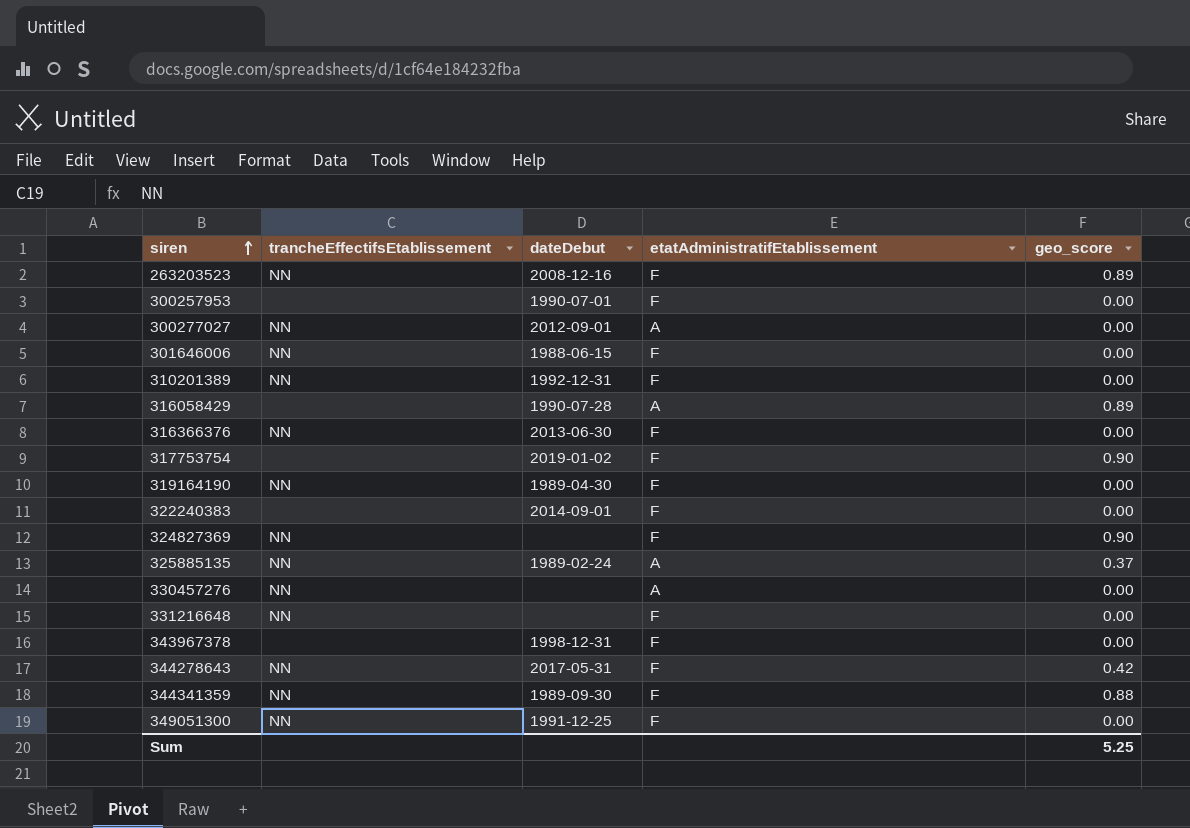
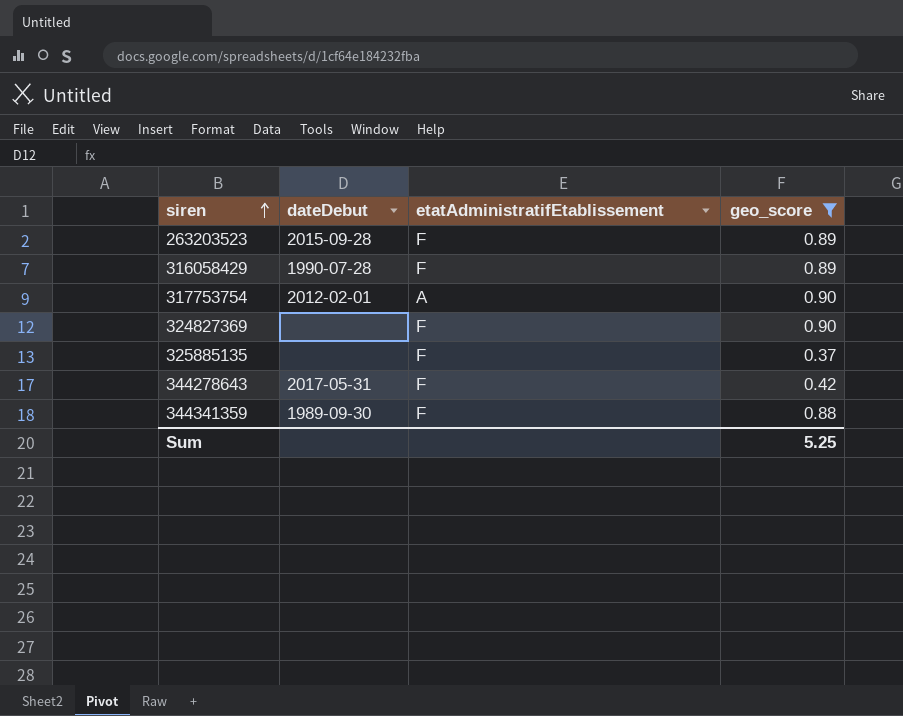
filter: none -> geo_score != 0.00
column trancheEffectifsEtablissement | position: 2 -> none
263203523 | dateDebut: 2008-12-16 -> 2015-09-28
316058429 | etatAdministratifEtablissement: A -> F
317753754 | dateDebut: 2019-01-02 -> 2012-02-01
317753754 | etatAdministratifEtablissement: F -> A
325885135 | dateDebut: 1989-02-24 -> none
325885135 | etatAdministratifEtablissement: A -> F

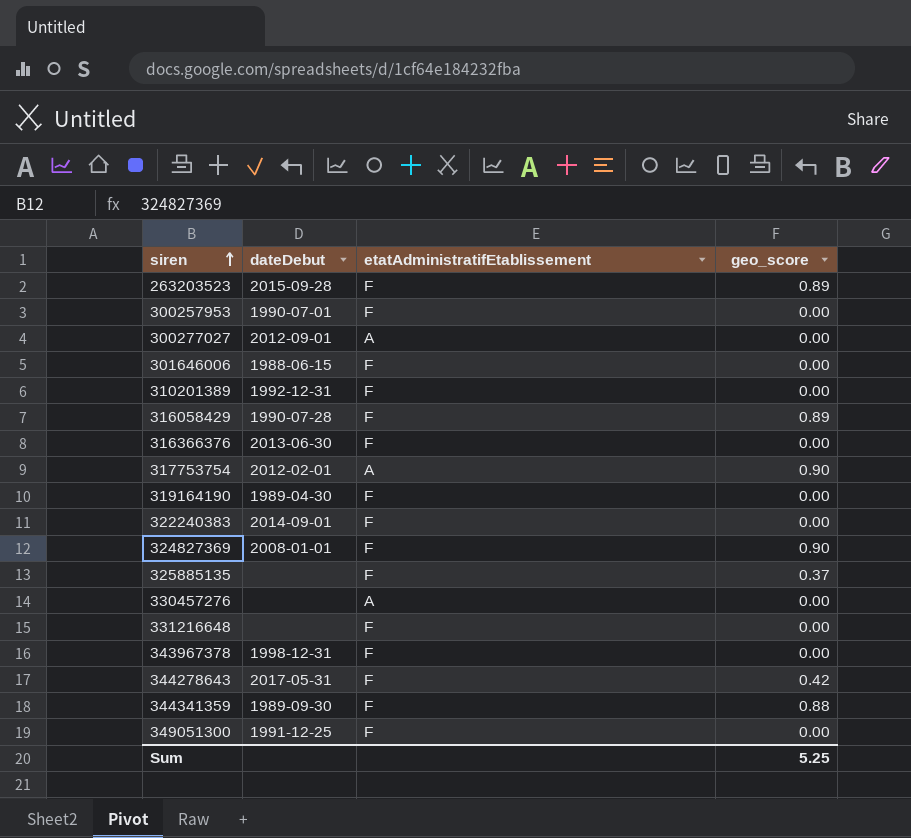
filter: geo_score != 0.00 -> none
324827369 | dateDebut: none -> 2008-01-01

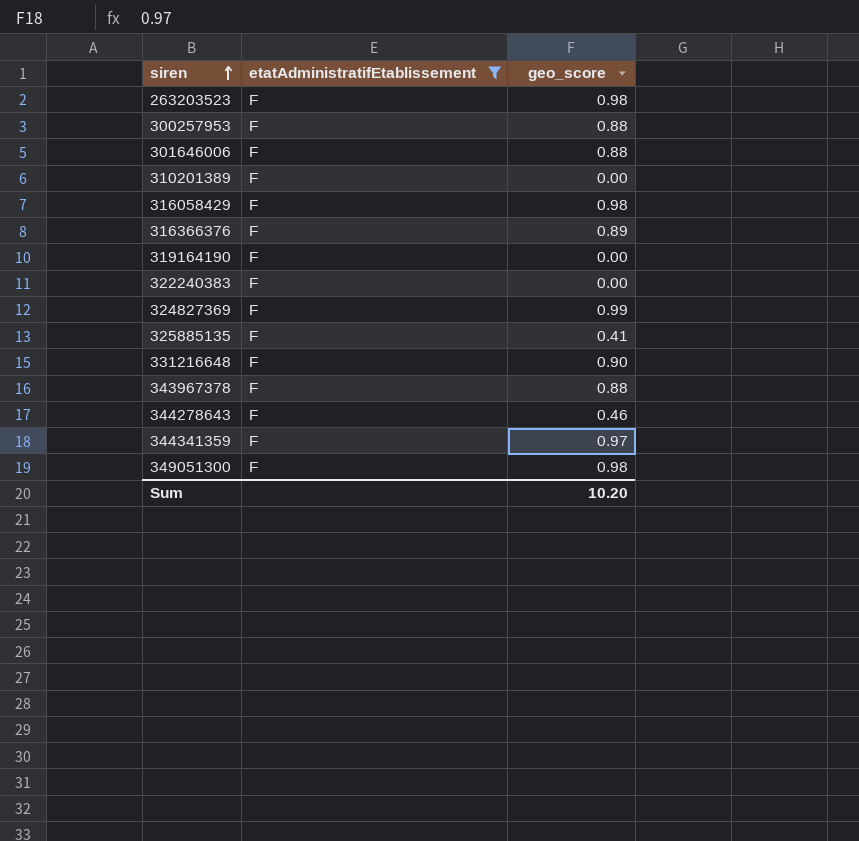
filter: none -> etatAdministratifEtablissement = F
column dateDebut | position: 2 -> none
263203523 | geo_score: 0.89 -> 0.98
300257953 | geo_score: 0.00 -> 0.88
301646006 | geo_score: 0.00 -> 0.88
316058429 | geo_score: 0.89 -> 0.98
316366376 | geo_score: 0.00 -> 0.89
324827369 | geo_score: 0.90 -> 0.99
325885135 | geo_score: 0.37 -> 0.41
331216648 | geo_score: 0.00 -> 0.90
343967378 | geo_score: 0.00 -> 0.88
344278643 | geo_score: 0.42 -> 0.46
344341359 | geo_score: 0.88 -> 0.97
349051300 | geo_score: 0.00 -> 0.98
Sum | geo_score: 5.25 -> 10.20

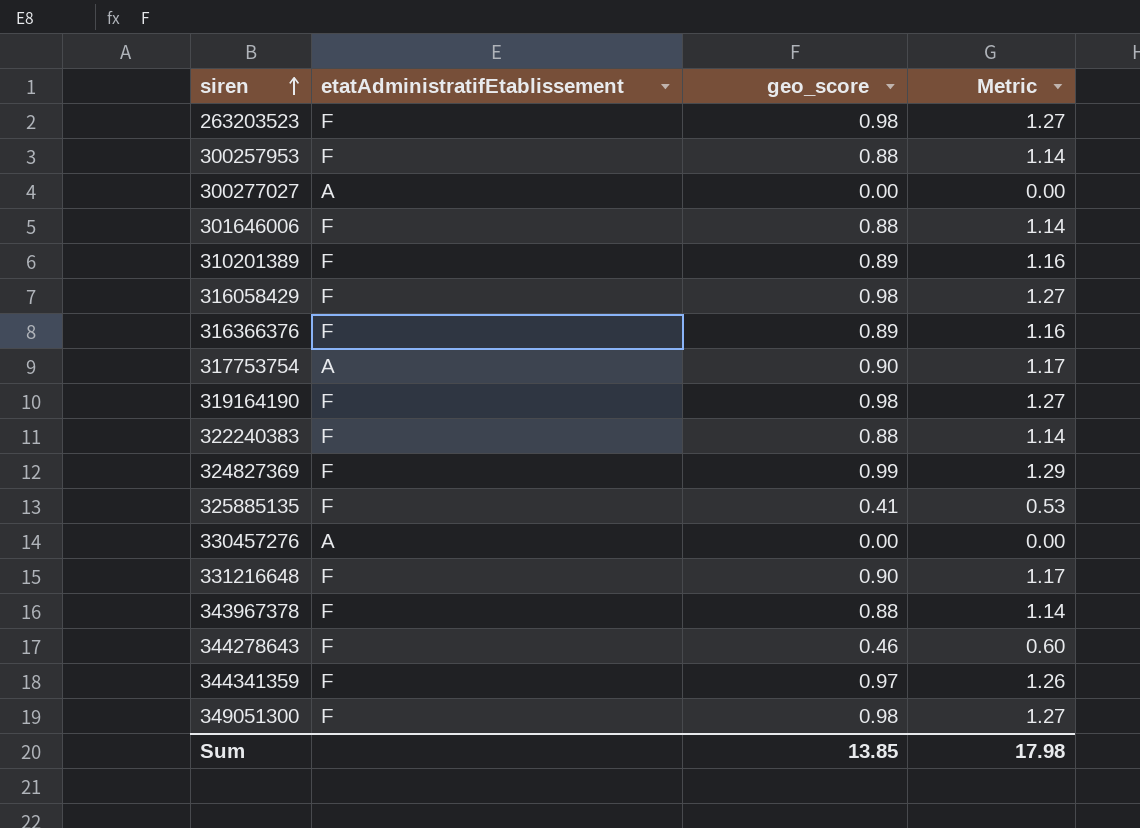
filter: etatAdministratifEtablissement = F -> none
column Metric | formula: none -> [geo_score] * 1.3
310201389 | geo_score: 0.00 -> 0.89
319164190 | geo_score: 0.00 -> 0.98
322240383 | geo_score: 0.00 -> 0.88
Sum | geo_score: 10.20 -> 13.85

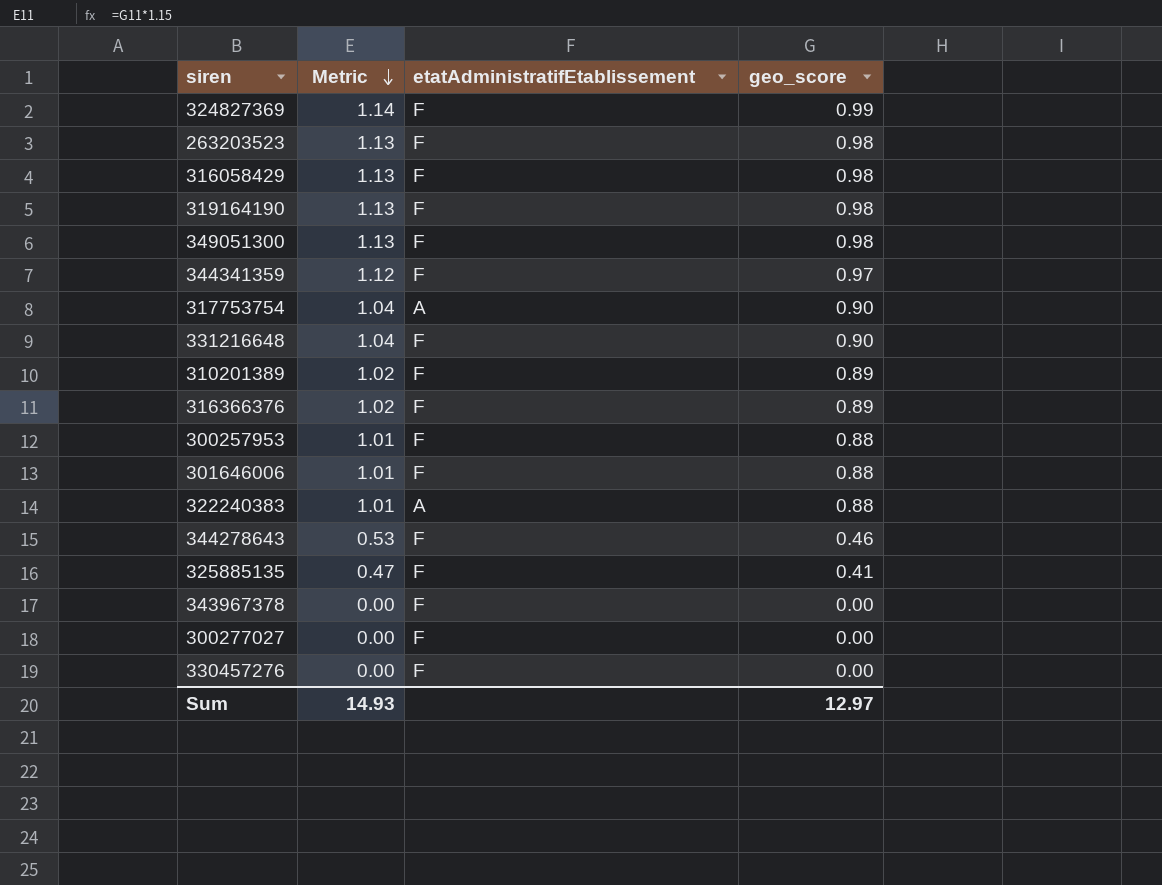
row order: siren ascending -> Metric descending
column Metric | formula: [geo_score] * 1.3 -> [geo_score] * 1.15
column Metric | position: 4 -> 2
322240383 | etatAdministratifEtablissement: F -> A
343967378 | geo_score: 0.88 -> 0.00
300277027 | etatAdministratifEtablissement: A -> F
330457276 | etatAdministratifEtablissement: A -> F
Sum | Metric: 17.98 -> 14.93
Sum | geo_score: 13.85 -> 12.97

